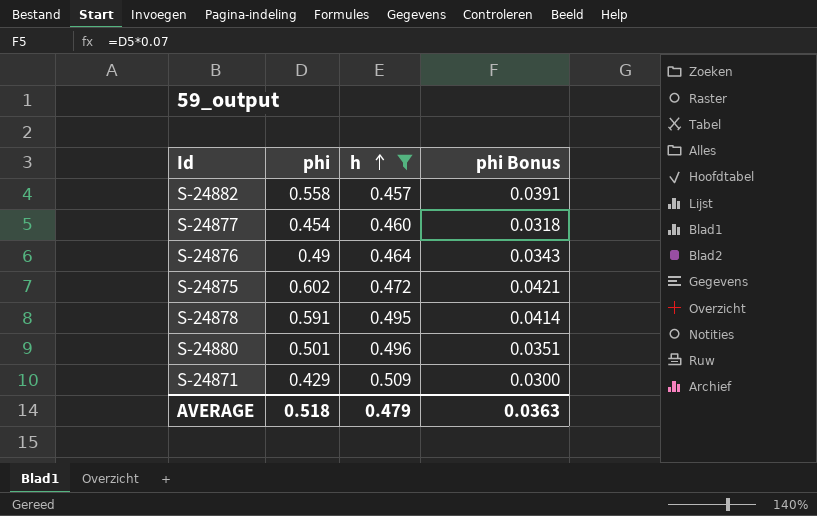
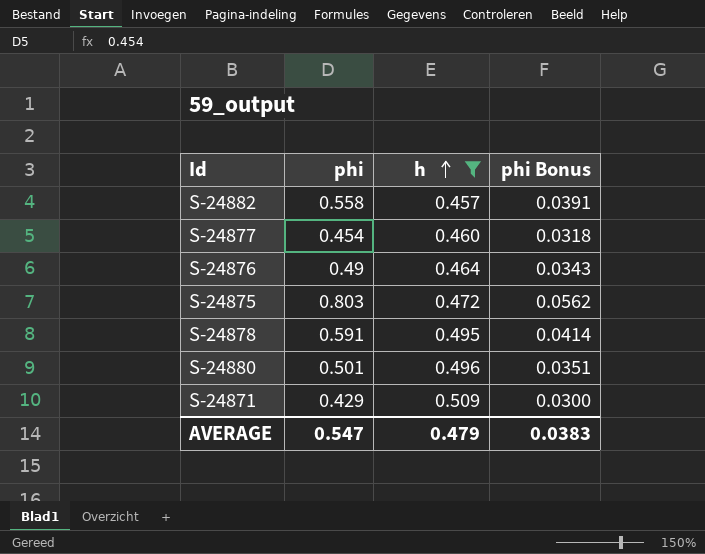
S-24875 | phi: 0.602 -> 0.803
S-24875 | phi Bonus: 0.0421 -> 0.0562
AVERAGE | phi: 0.518 -> 0.547
AVERAGE | phi Bonus: 0.0363 -> 0.0383

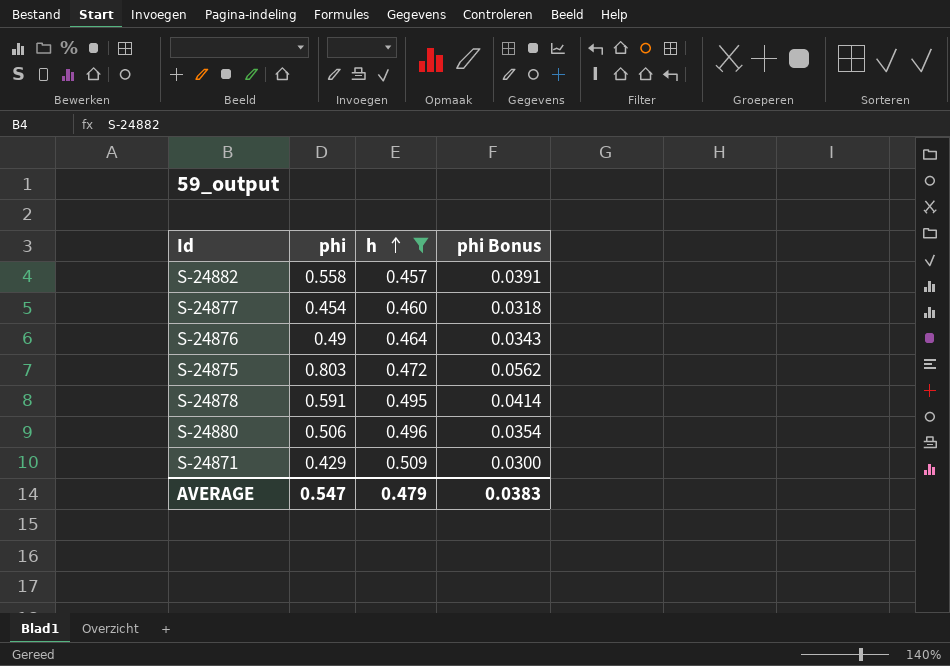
S-24880 | phi: 0.501 -> 0.506
S-24880 | phi Bonus: 0.0351 -> 0.0354

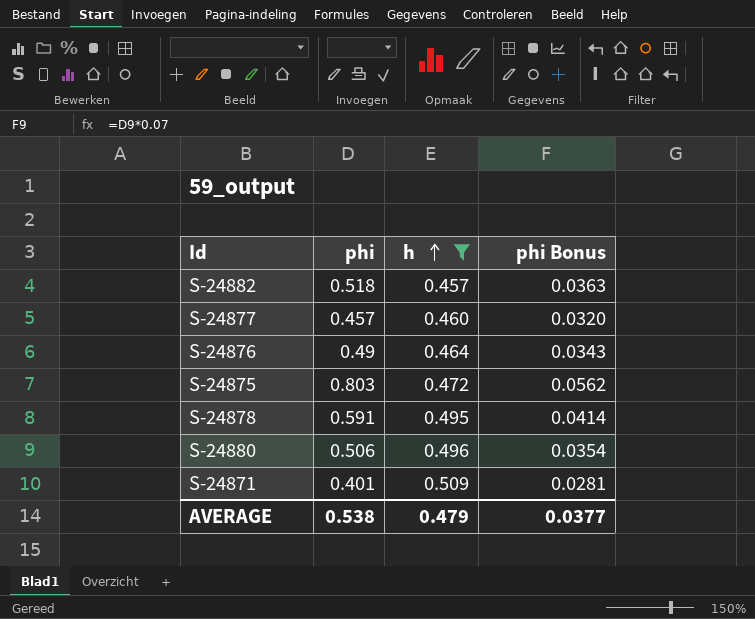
S-24882 | phi: 0.558 -> 0.518
S-24882 | phi Bonus: 0.0391 -> 0.0363
S-24877 | phi: 0.454 -> 0.457
S-24877 | phi Bonus: 0.0318 -> 0.0320
S-24871 | phi: 0.429 -> 0.401
S-24871 | phi Bonus: 0.0300 -> 0.0281
AVERAGE | phi: 0.547 -> 0.538
AVERAGE | phi Bonus: 0.0383 -> 0.0377

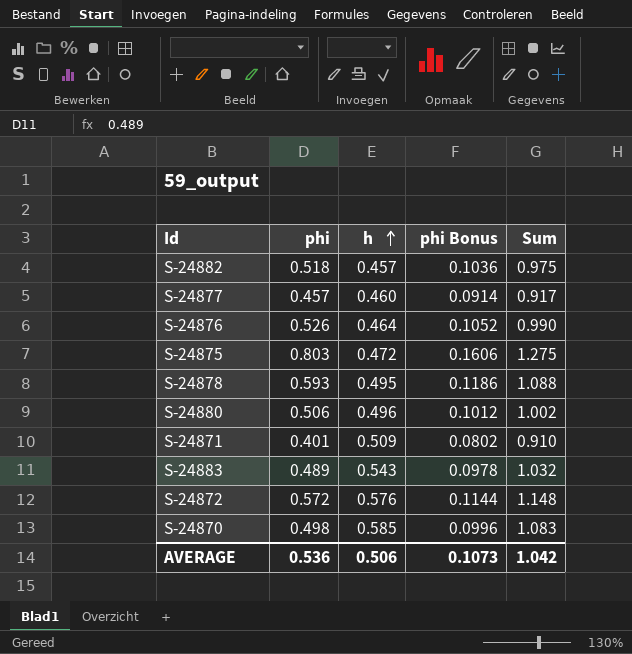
filter: h <= 0.509 -> none
column phi Bonus | formula: [phi] * 0.07 -> [phi] * 0.2
column Sum | formula: none -> [phi] + [h]
S-24876 | phi: 0.49 -> 0.526
S-24878 | phi: 0.591 -> 0.593
AVERAGE | phi: 0.538 -> 0.536
AVERAGE | h: 0.479 -> 0.506
AVERAGE | phi Bonus: 0.0377 -> 0.1073

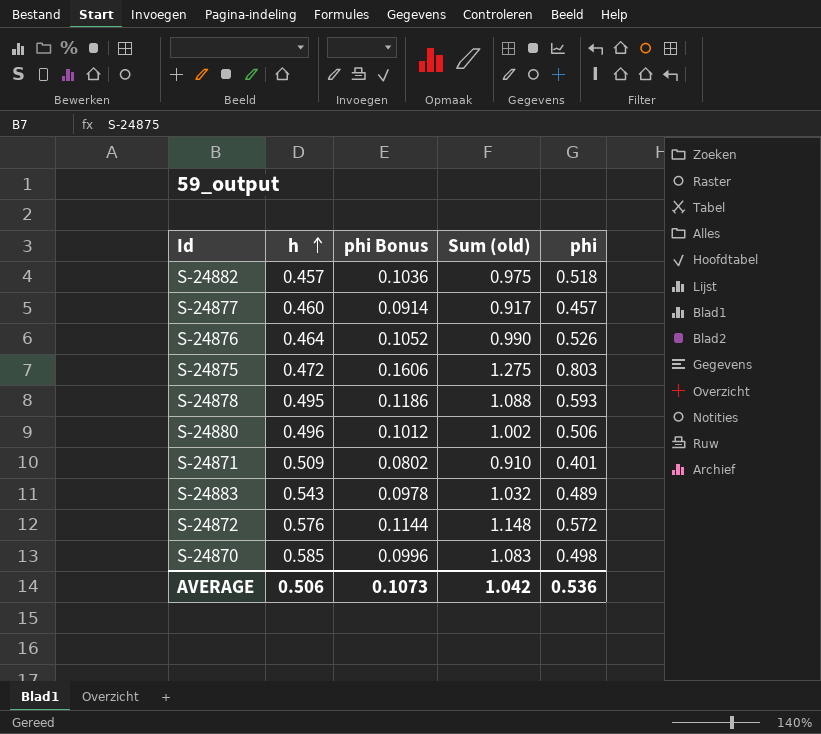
column name: Sum -> Sum (old)
column phi | position: 2 -> 5

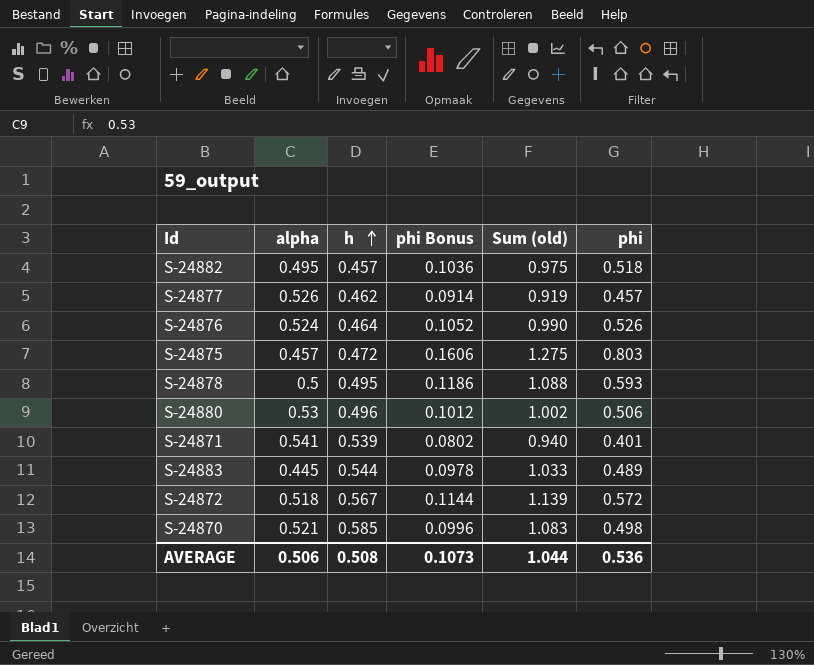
column alpha | position: none -> 2
S-24877 | h: 0.460 -> 0.462
S-24877 | Sum (old): 0.917 -> 0.919
S-24871 | h: 0.509 -> 0.539
S-24871 | Sum (old): 0.910 -> 0.940
S-24883 | h: 0.543 -> 0.544
S-24883 | Sum (old): 1.032 -> 1.033
S-24872 | h: 0.576 -> 0.567
S-24872 | Sum (old): 1.148 -> 1.139
AVERAGE | h: 0.506 -> 0.508
AVERAGE | Sum (old): 1.042 -> 1.044

